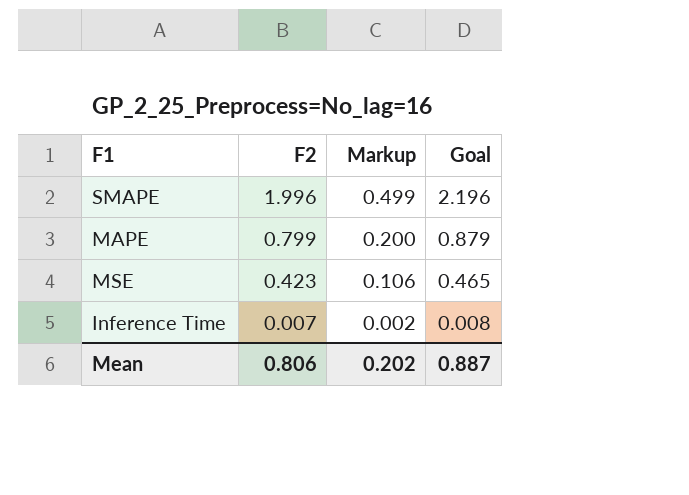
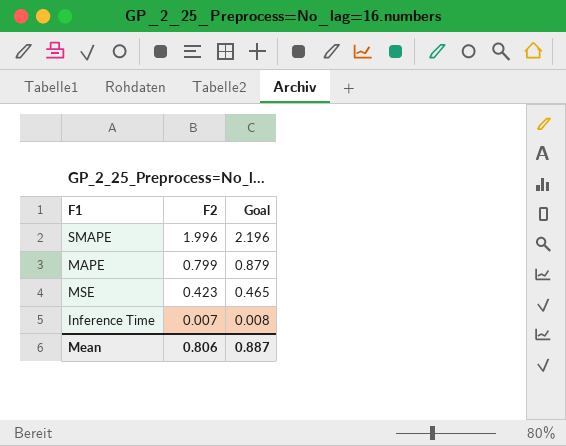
column Markup | formula: [F2] * 0.25 -> none

